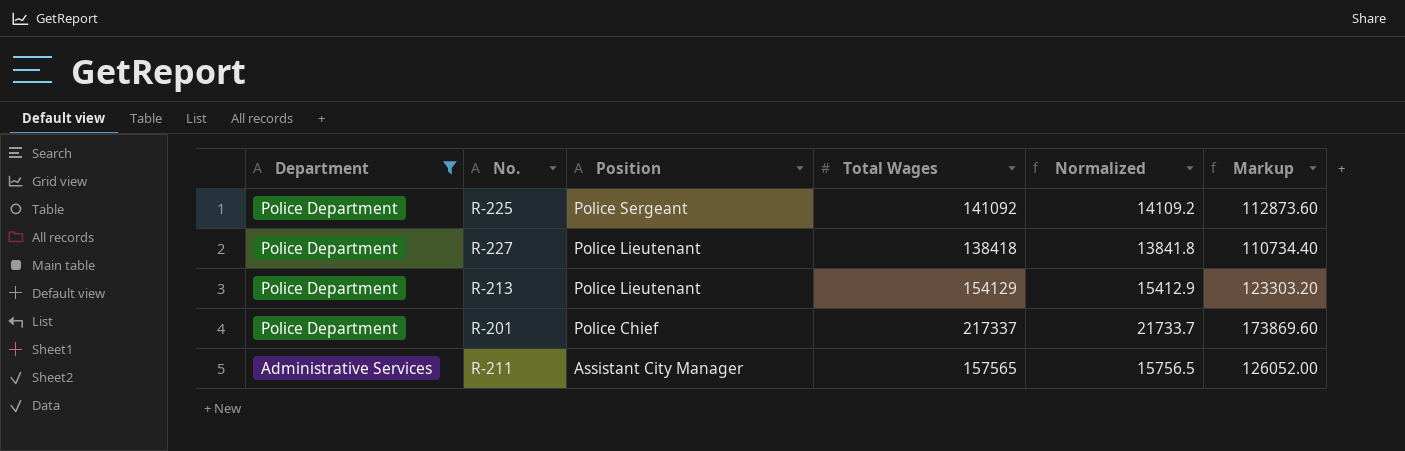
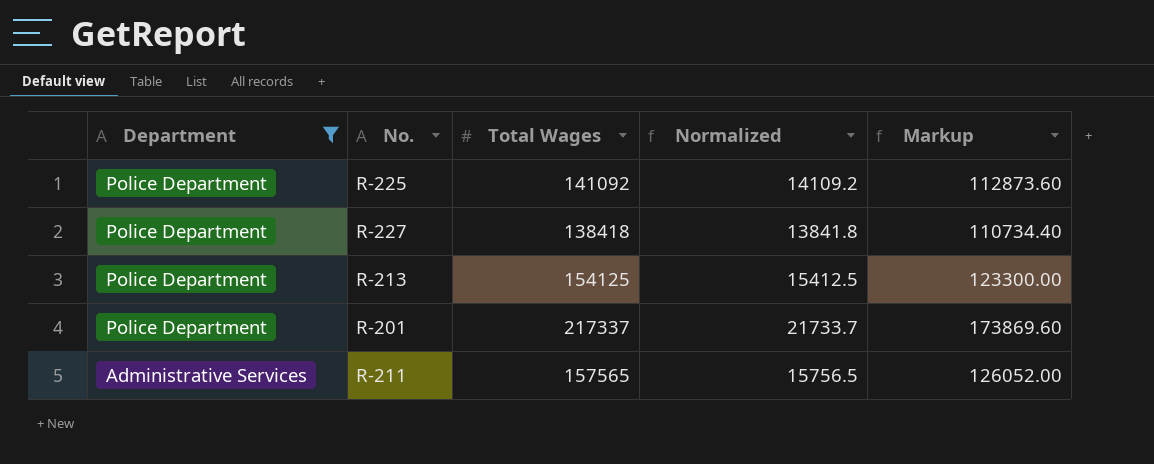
column Position | position: 3 -> none
R-213 | Total Wages: 154129 -> 154125
R-213 | Normalized: 15412.9 -> 15412.5
R-213 | Markup: 123303.20 -> 123300.00

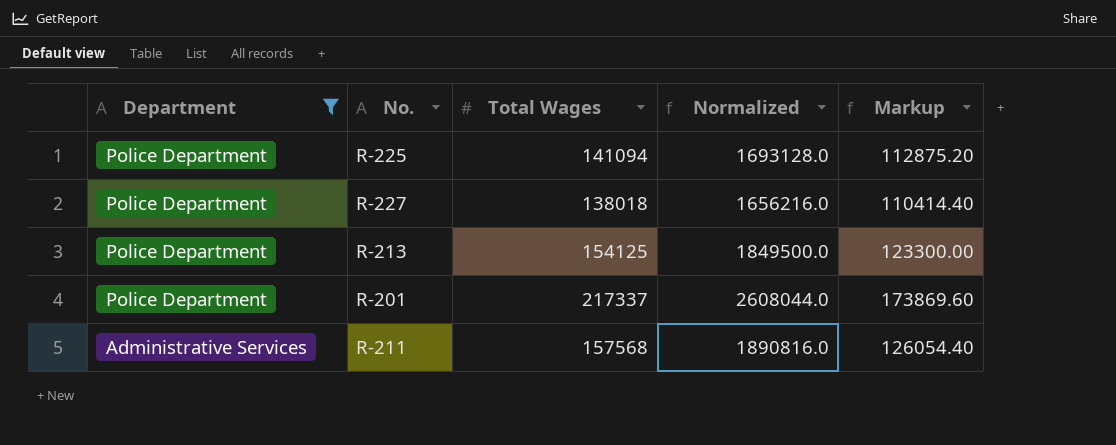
column Normalized | formula: [Total Wages] * 0.1 -> [Total Wages] * 12
R-225 | Total Wages: 141092 -> 141094
R-225 | Markup: 112873.60 -> 112875.20
R-227 | Total Wages: 138418 -> 138018
R-227 | Markup: 110734.40 -> 110414.40
R-211 | Total Wages: 157565 -> 157568
R-211 | Markup: 126052.00 -> 126054.40

